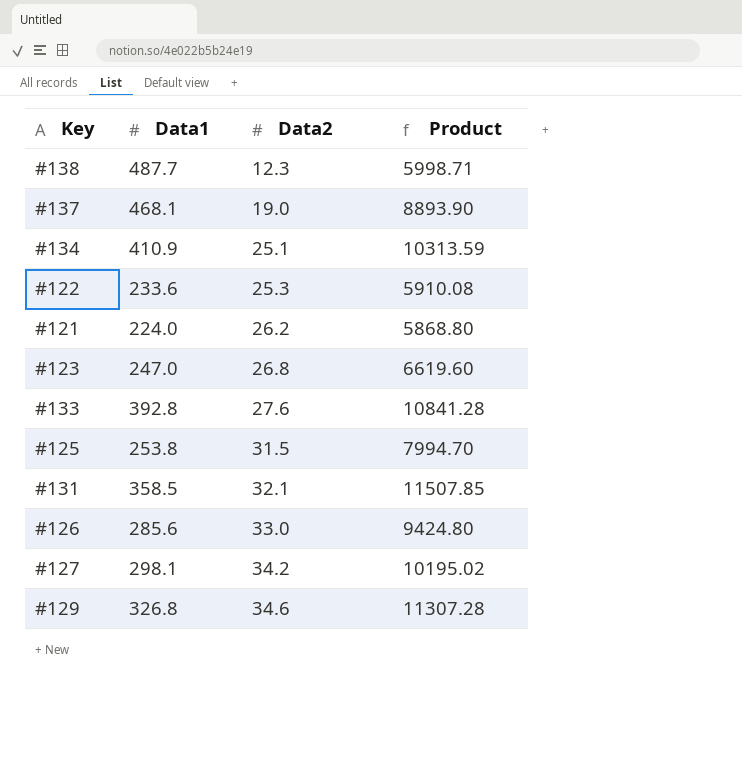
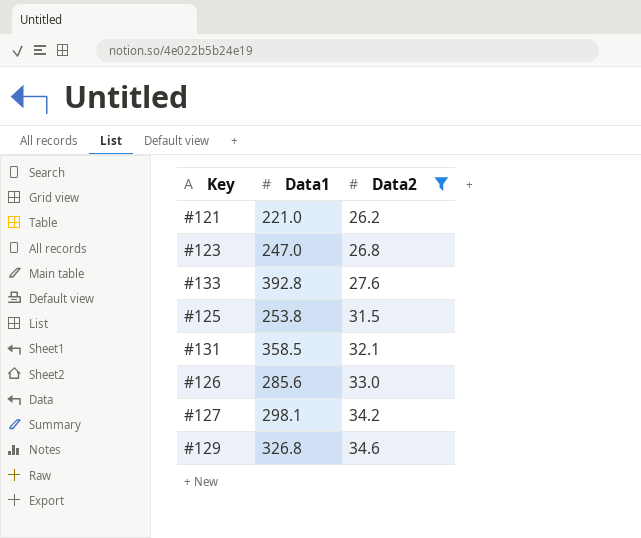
filter: none -> Data2 >= 26.2
column Product | formula: [Data1] * [Data2] -> none
#121 | Data1: 224.0 -> 221.0

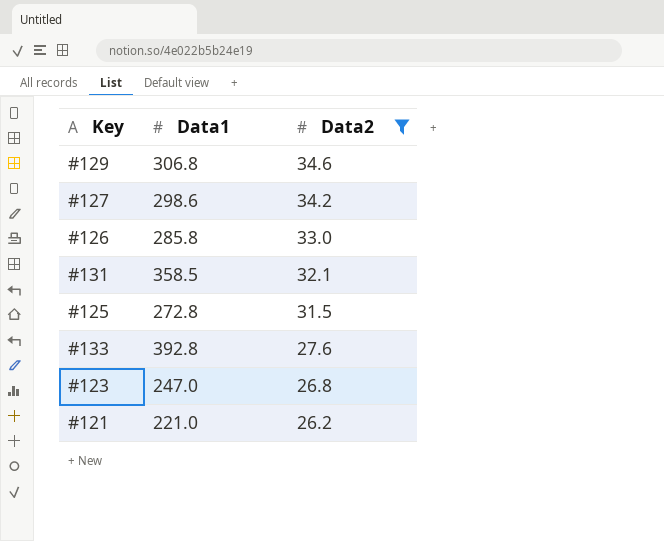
row order: Data2 ascending -> Data2 descending
#129 | Data1: 326.8 -> 306.8
#127 | Data1: 298.1 -> 298.6
#126 | Data1: 285.6 -> 285.8
#125 | Data1: 253.8 -> 272.8

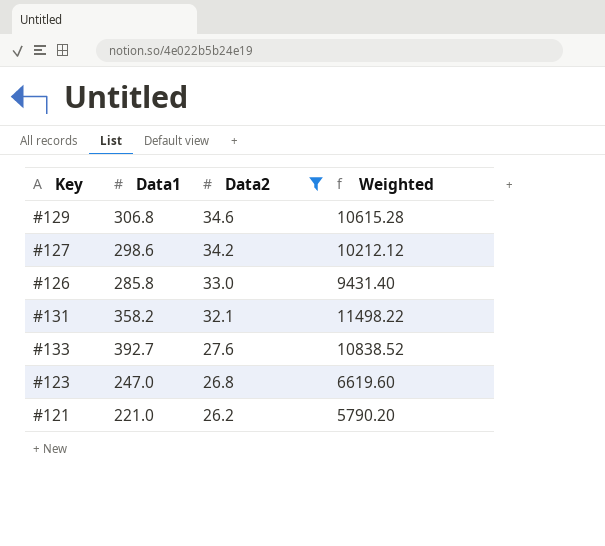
column Weighted | formula: none -> [Data1] * [Data2]
row #125: 272.8 | 31.5 -> none
#131 | Data1: 358.5 -> 358.2
#133 | Data1: 392.8 -> 392.7

